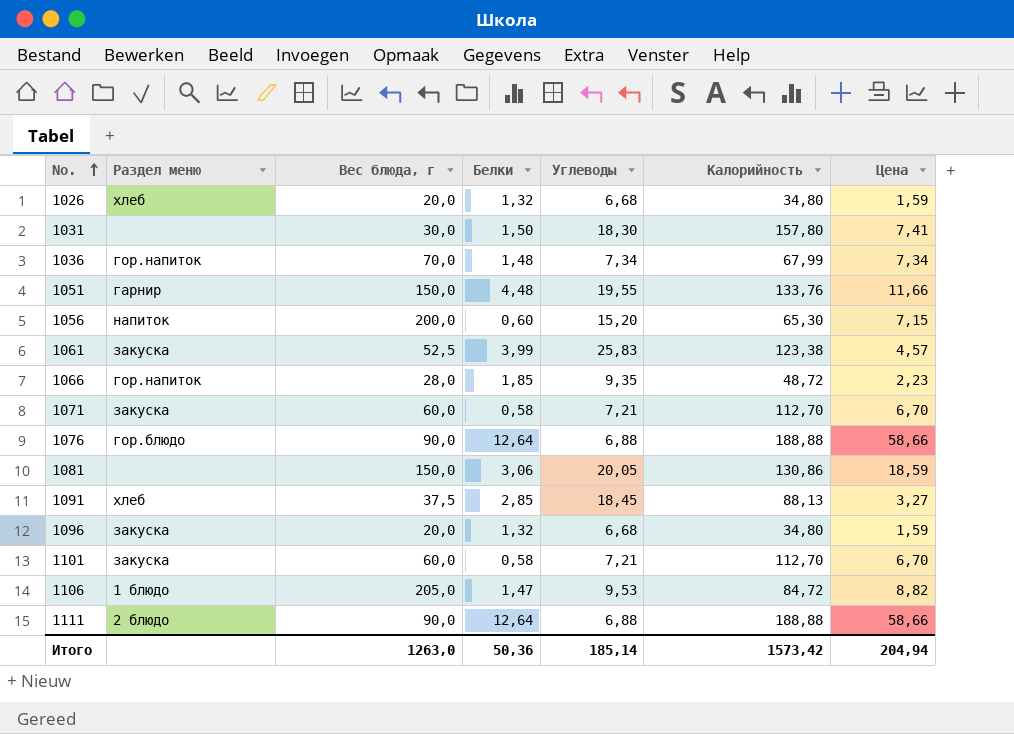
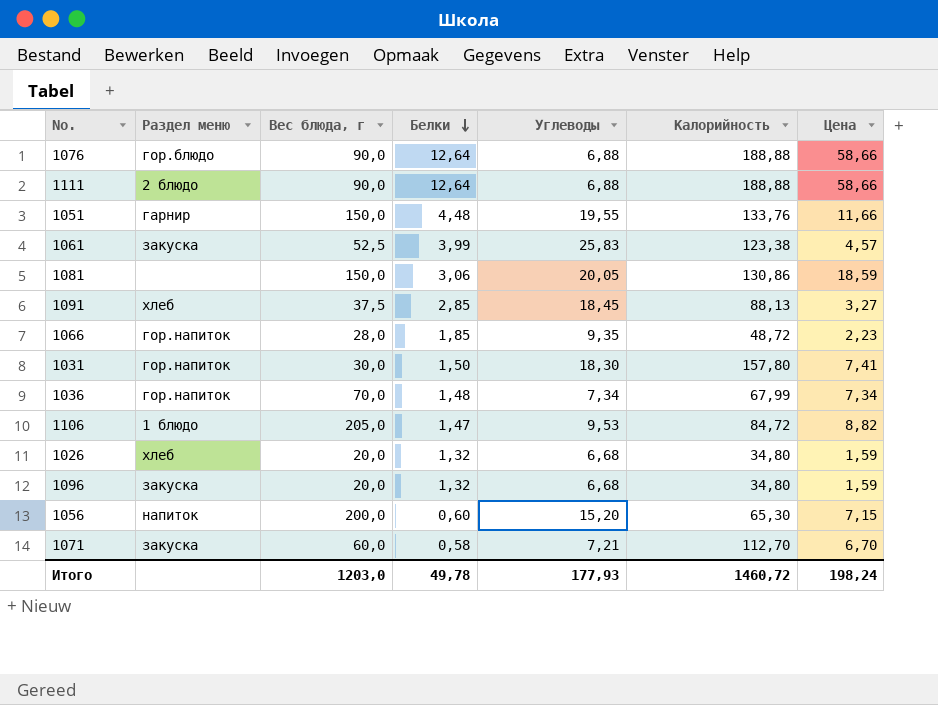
row order: No. ascending -> Белки descending
row 1101: закуска | 60,0 | 0,58 | 7,21 | 112,70 | 6,70 -> none
1031 | Раздел меню: none -> гор.напиток
Итого | Вес блюда, г: 1263,0 -> 1203,0
Итого | Белки: 50,36 -> 49,78
Итого | Углеводы: 185,14 -> 177,93
Итого | Калорийность: 1573,42 -> 1460,72
Итого | Цена: 204,94 -> 198,24

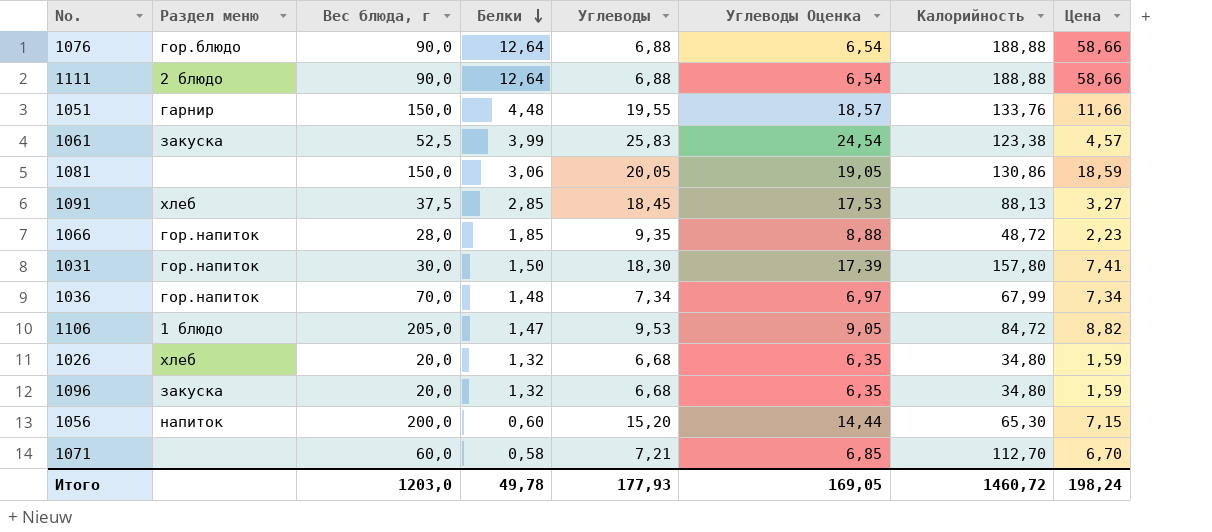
column Углеводы Оценка | formula: none -> [Углеводы] * 0,95
1071 | Раздел меню: закуска -> none

